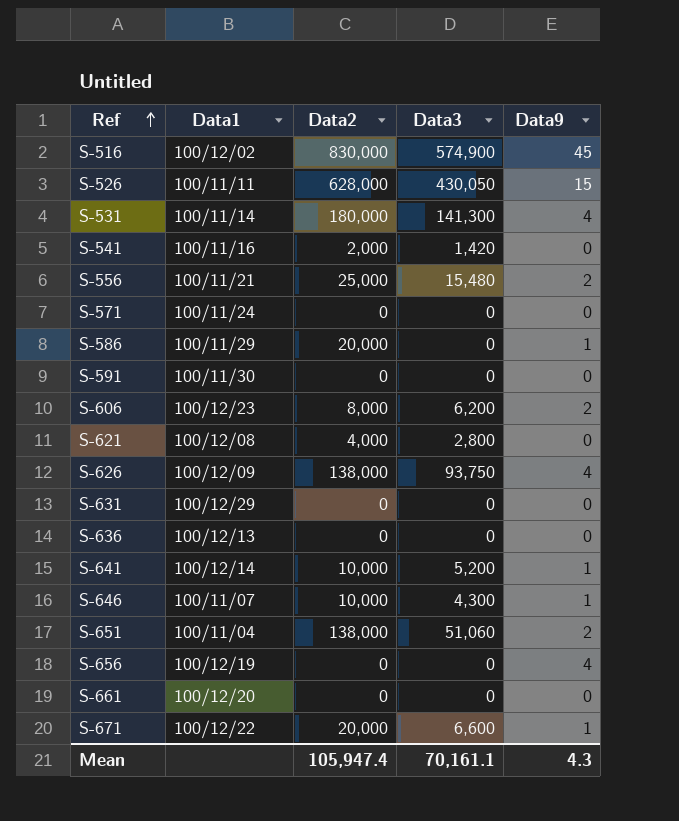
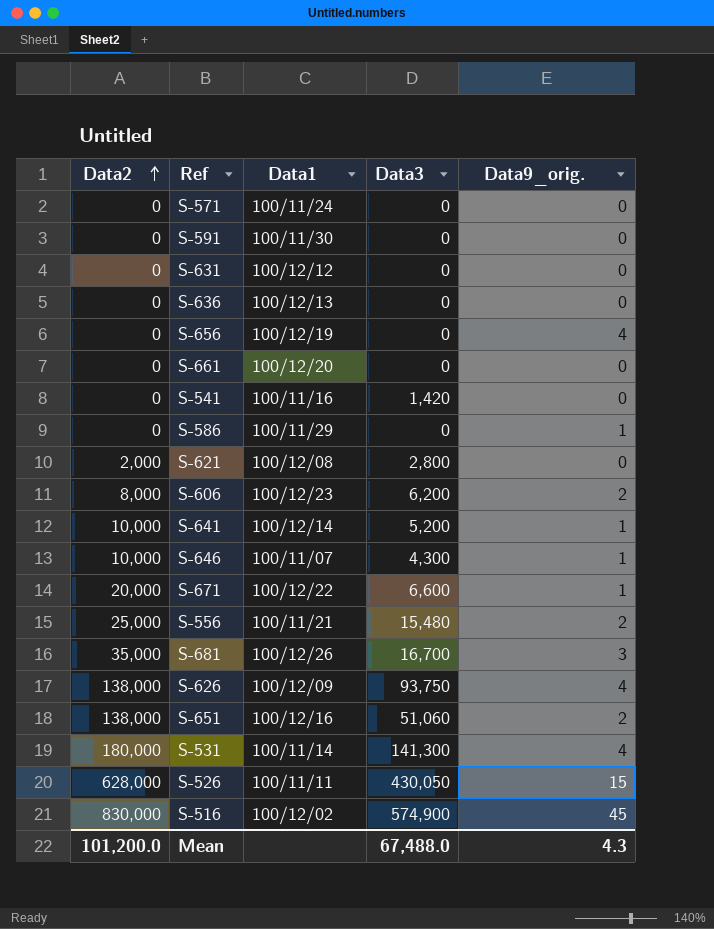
row order: Ref ascending -> Data2 ascending
column Data2 | position: 3 -> 1
column name: Data9 -> Data9_orig.
S-631 | Data1: 100/12/29 -> 100/12/12
S-541 | Data2: 2,000 -> 0
S-586 | Data2: 20,000 -> 0
S-621 | Data2: 4,000 -> 2,000
row S-681: none -> 35,000 | 100/12/26 | 16,700 | 3
S-651 | Data1: 100/11/04 -> 100/12/16
Mean | Data2: 105,947.4 -> 101,200.0
Mean | Data3: 70,161.1 -> 67,488.0

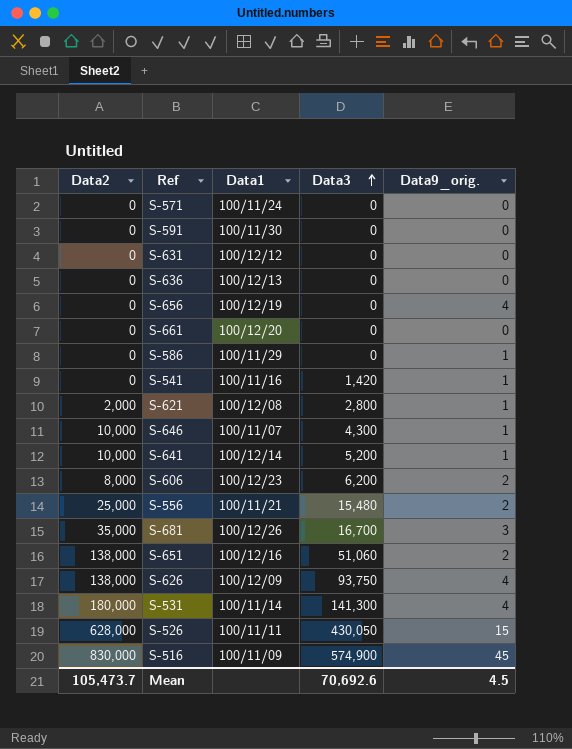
row order: Data2 ascending -> Data3 ascending
row S-671: 20,000 | 100/12/22 | 6,600 | 1 -> none
S-541 | Data9_orig.: 0 -> 1
S-621 | Data9_orig.: 0 -> 1
S-516 | Data1: 100/12/02 -> 100/11/09
Mean | Data2: 101,200.0 -> 105,473.7
Mean | Data3: 67,488.0 -> 70,692.6
Mean | Data9_orig.: 4.3 -> 4.5

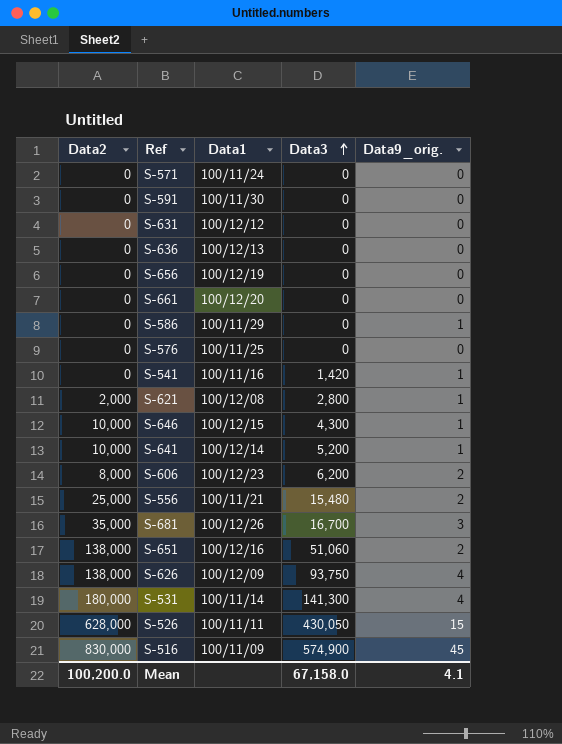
S-656 | Data9_orig.: 4 -> 0
row S-576: none -> 0 | 100/11/25 | 0 | 0
S-646 | Data1: 100/11/07 -> 100/12/15
Mean | Data2: 105,473.7 -> 100,200.0
Mean | Data3: 70,692.6 -> 67,158.0
Mean | Data9_orig.: 4.5 -> 4.1

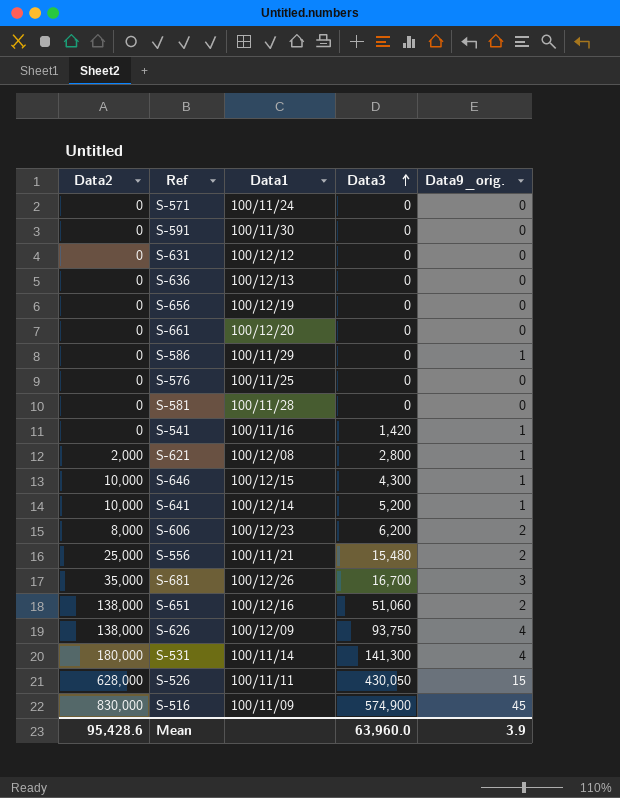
row S-581: none -> 0 | 100/11/28 | 0 | 0
Mean | Data2: 100,200.0 -> 95,428.6
Mean | Data3: 67,158.0 -> 63,960.0
Mean | Data9_orig.: 4.1 -> 3.9

